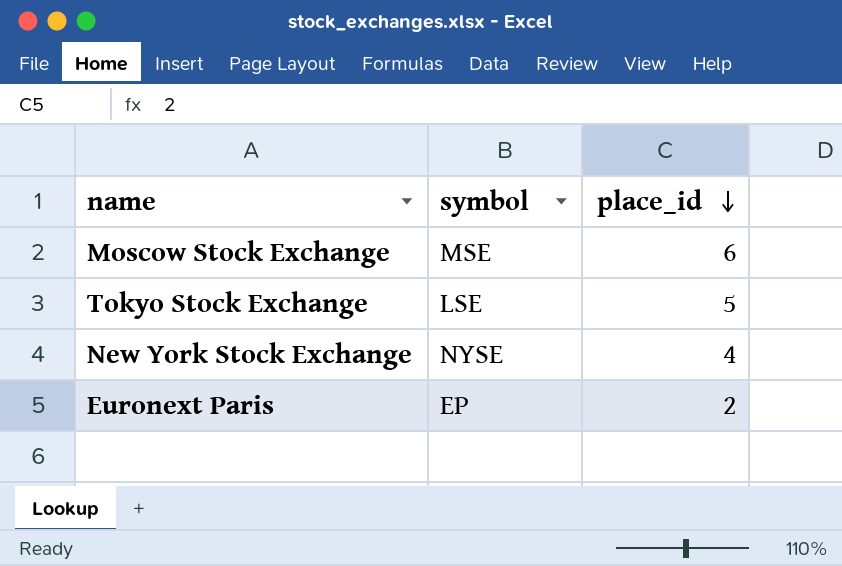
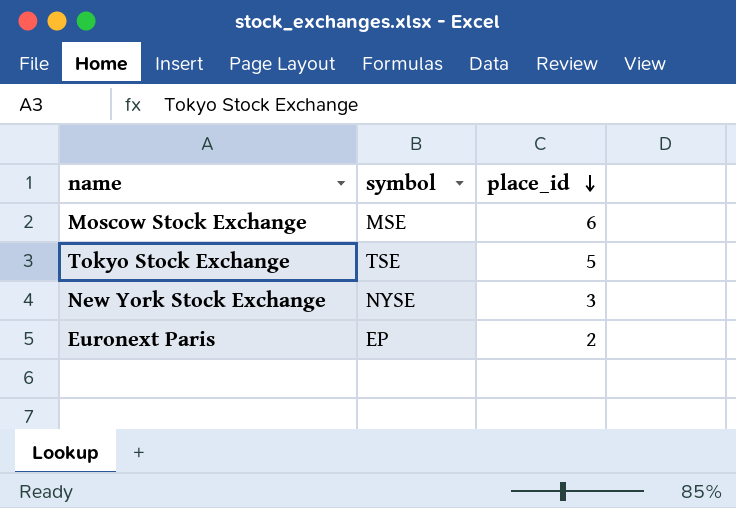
Tokyo Stock Exchange | symbol: LSE -> TSE
New York Stock Exchange | place_id: 4 -> 3

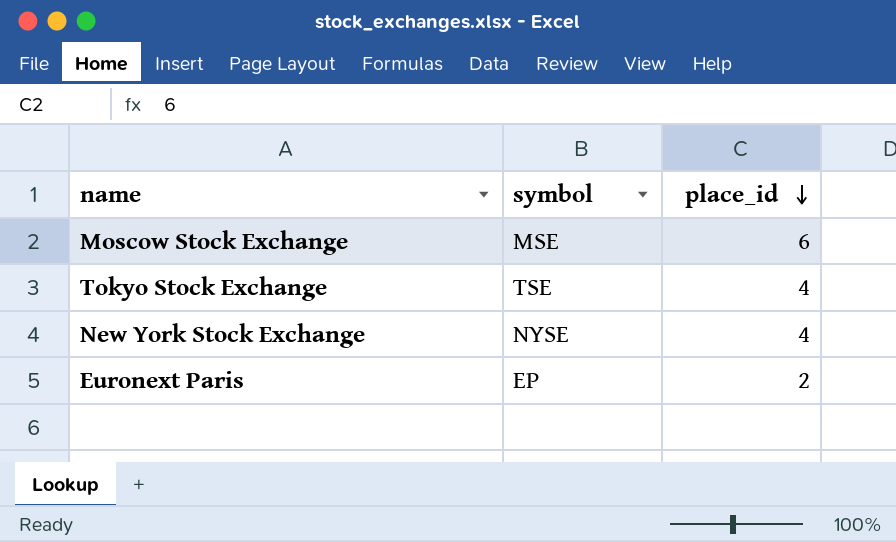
Tokyo Stock Exchange | place_id: 5 -> 4
New York Stock Exchange | place_id: 3 -> 4

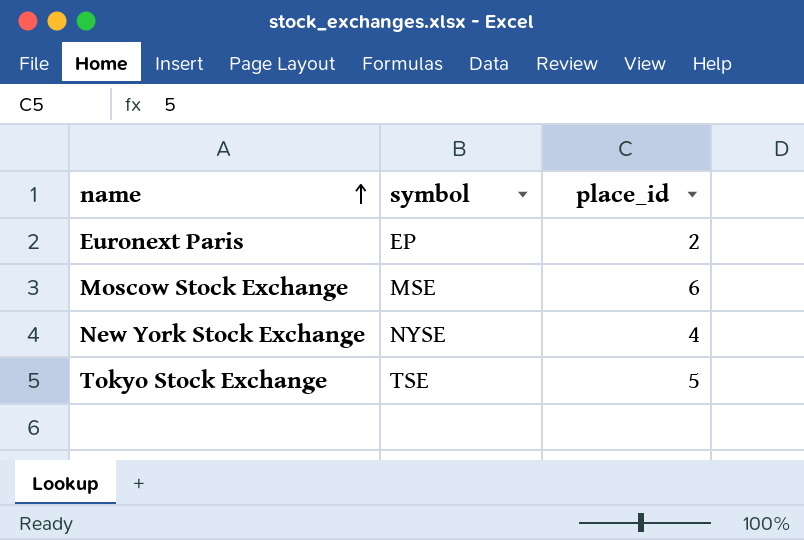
row order: place_id descending -> name ascending
Tokyo Stock Exchange | place_id: 4 -> 5

